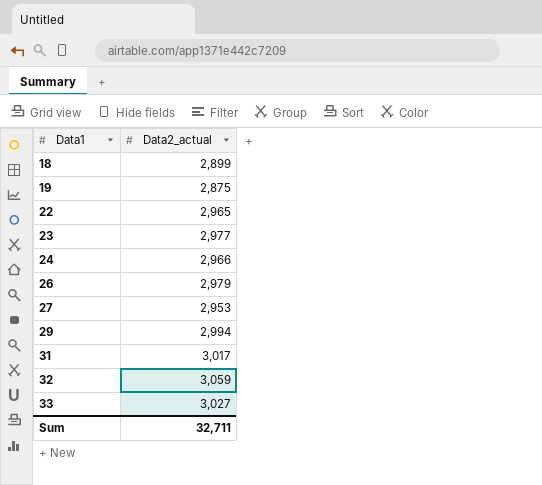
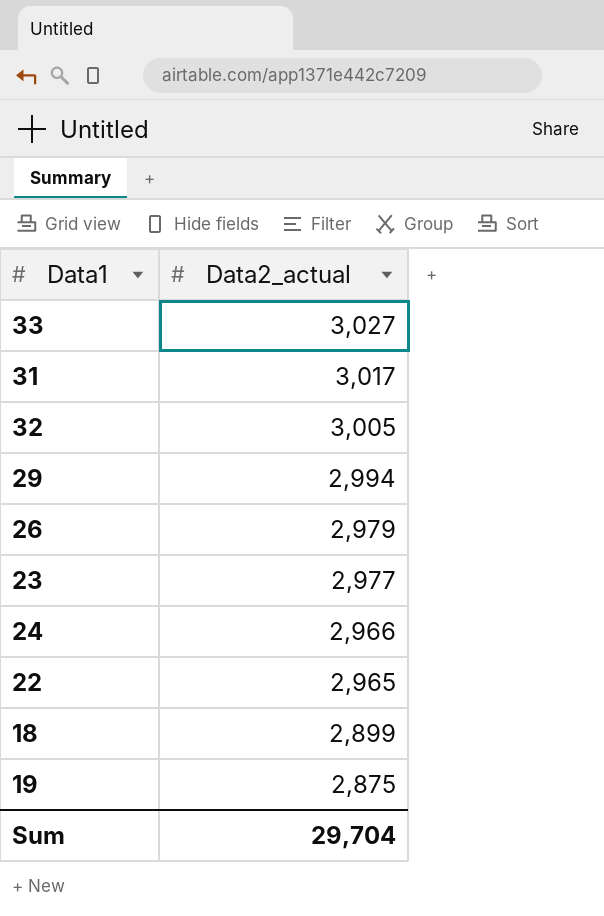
row order: Data1 ascending -> Data2_actual descending
row 27: 2,953 -> none
32 | Data2_actual: 3,059 -> 3,005
Sum | Data2_actual: 32,711 -> 29,704

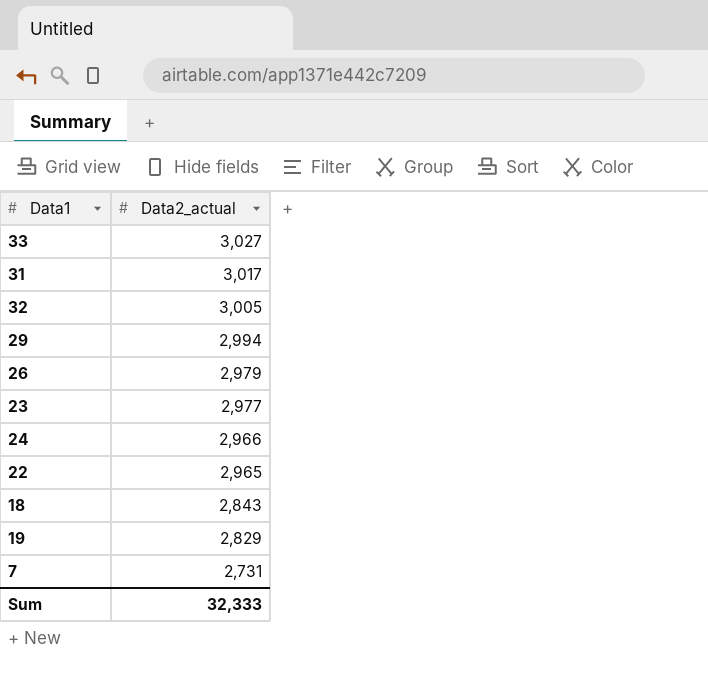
18 | Data2_actual: 2,899 -> 2,843
19 | Data2_actual: 2,875 -> 2,829
row 7: none -> 2,731
Sum | Data2_actual: 29,704 -> 32,333

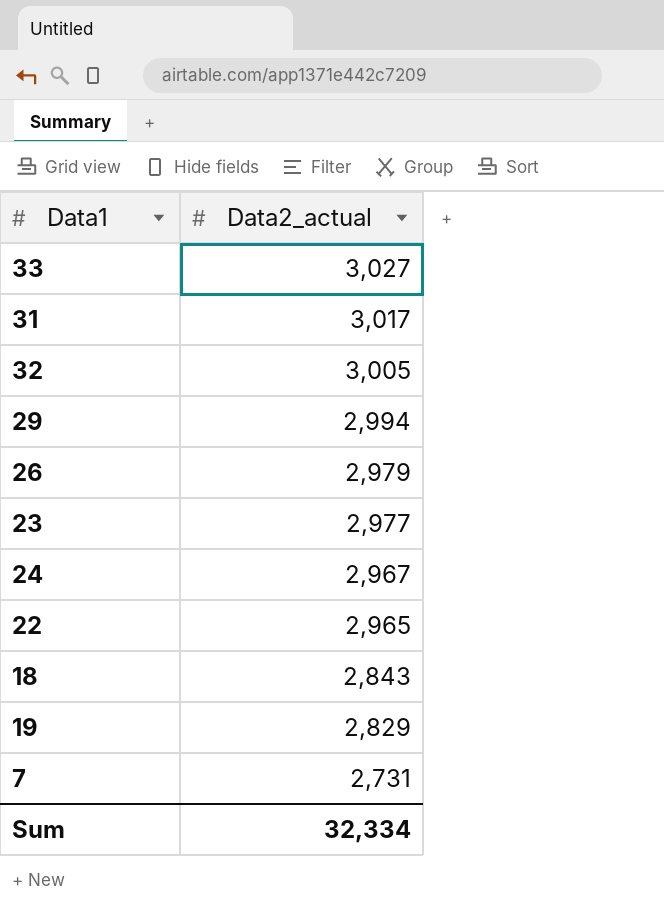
24 | Data2_actual: 2,966 -> 2,967
Sum | Data2_actual: 32,333 -> 32,334

